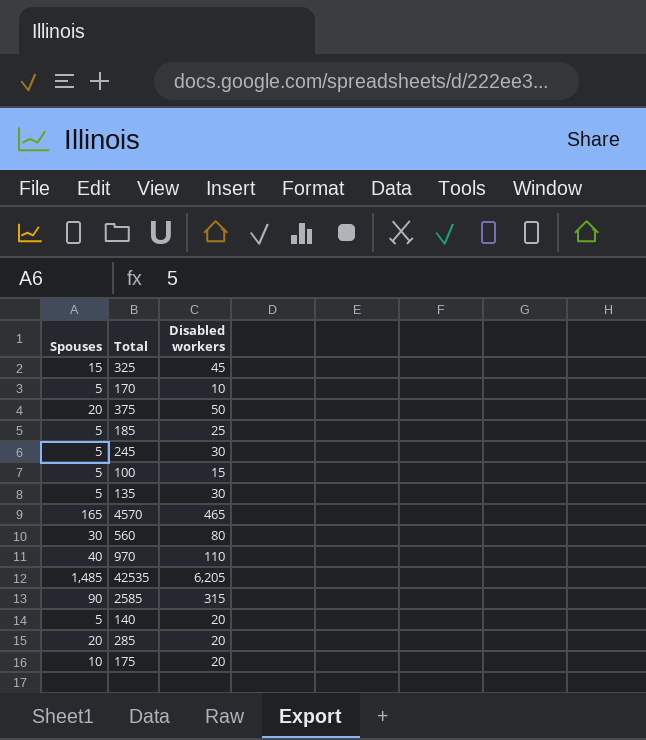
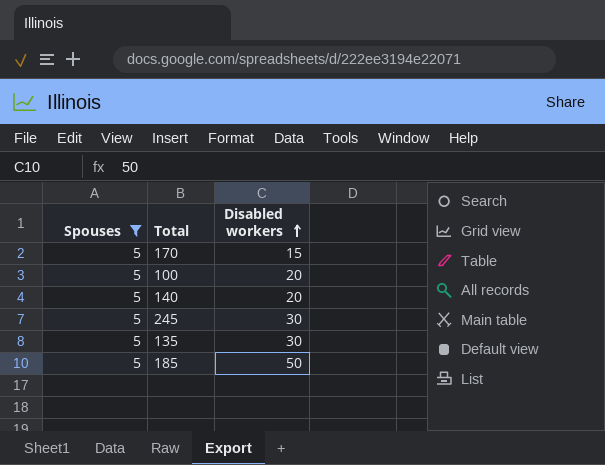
filter: none -> Spouses = 5
row order: none -> Disabled workers ascending
170 | Disabled workers: 10 -> 15
100 | Disabled workers: 15 -> 20
185 | Disabled workers: 25 -> 50

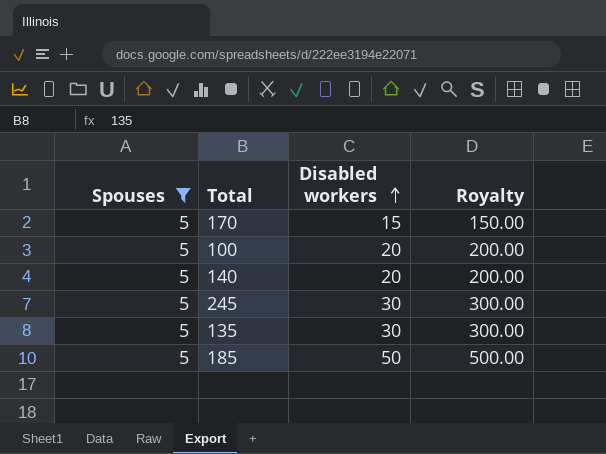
column Royalty | formula: none -> [Disabled workers] * 10

